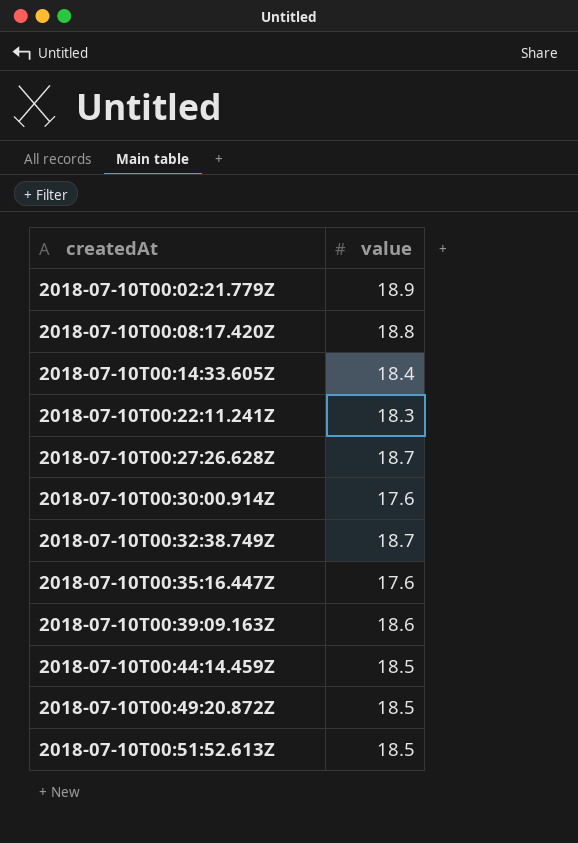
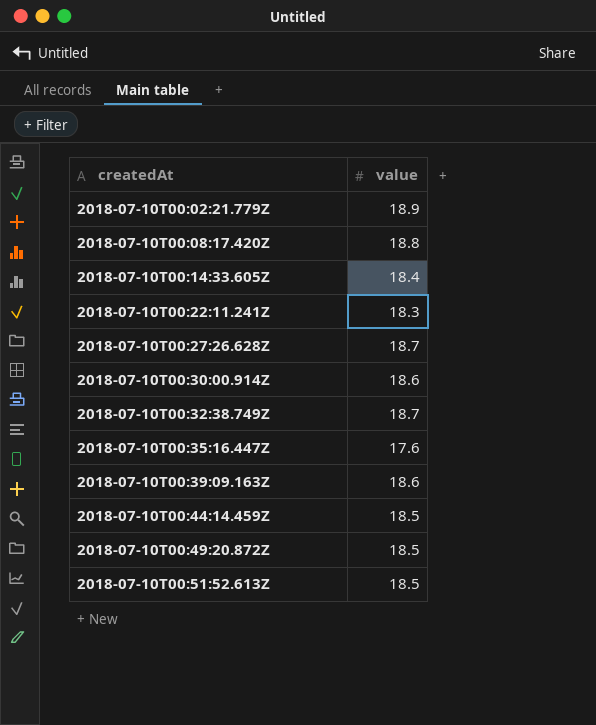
2018-07-10T00:30:00.914Z | value: 17.6 -> 18.6

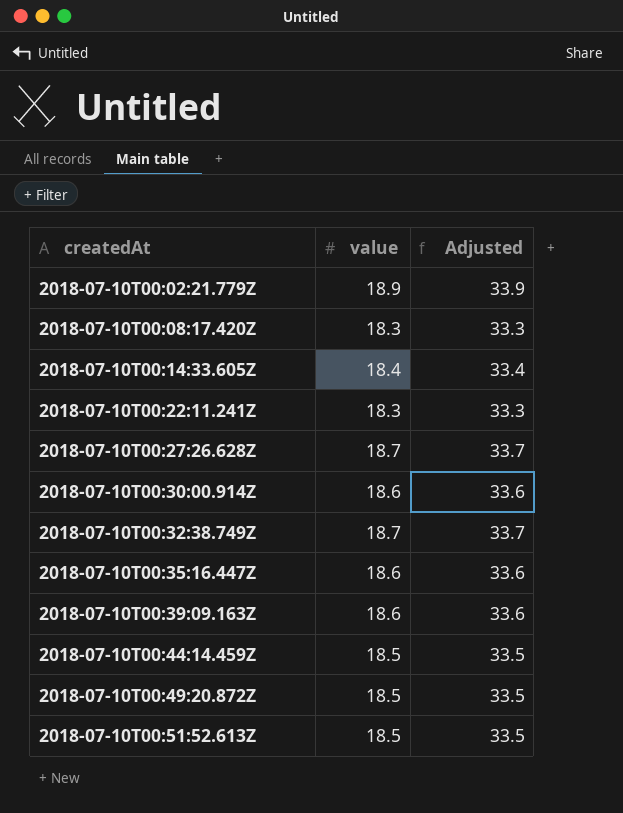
column Adjusted | formula: none -> [value] + 15
2018-07-10T00:08:17.420Z | value: 18.8 -> 18.3
2018-07-10T00:35:16.447Z | value: 17.6 -> 18.6

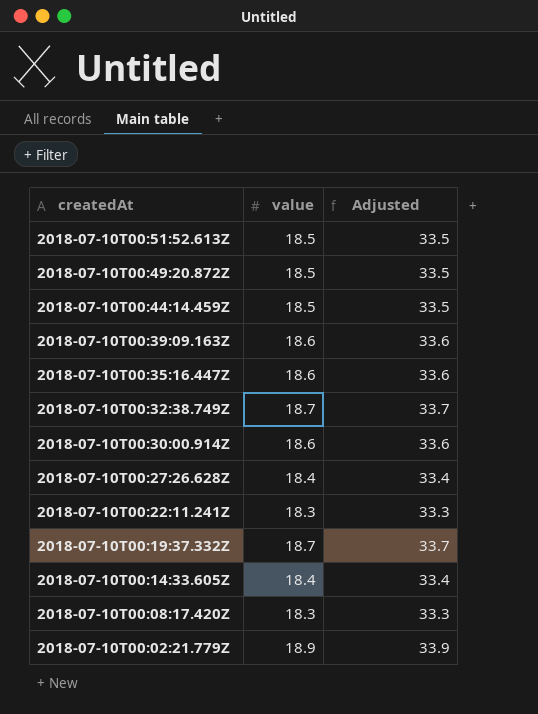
row order: createdAt ascending -> createdAt descending
2018-07-10T00:27:26.628Z | value: 18.7 -> 18.4
2018-07-10T00:27:26.628Z | Adjusted: 33.7 -> 33.4
row 2018-07-10T00:19:37.332Z: none -> 18.7 | 33.7

